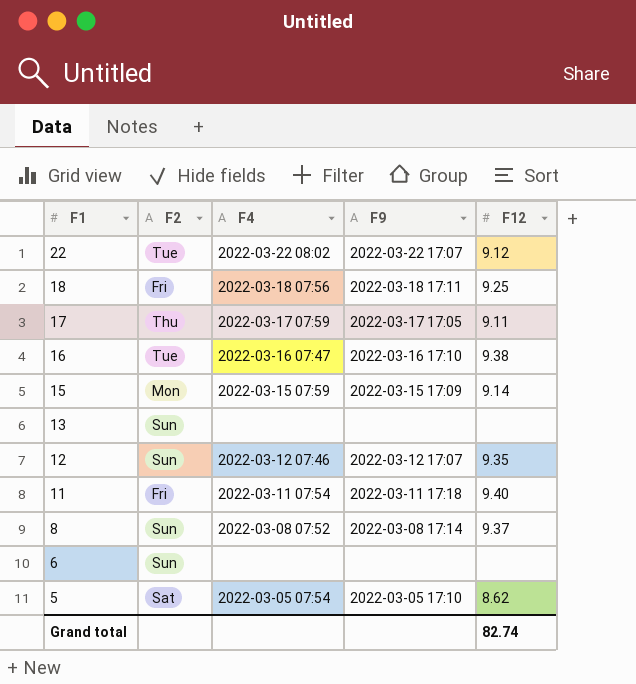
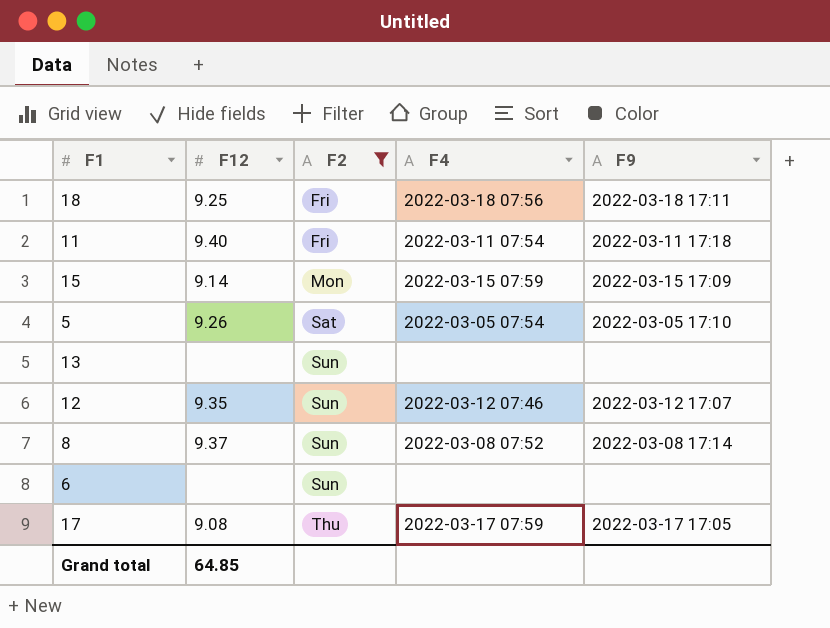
filter: none -> F2 != Tue
row order: F1 descending -> F2 ascending
column F12 | position: 5 -> 2
5 | F12: 8.62 -> 9.26
17 | F12: 9.11 -> 9.08
Grand total | F12: 82.74 -> 64.85

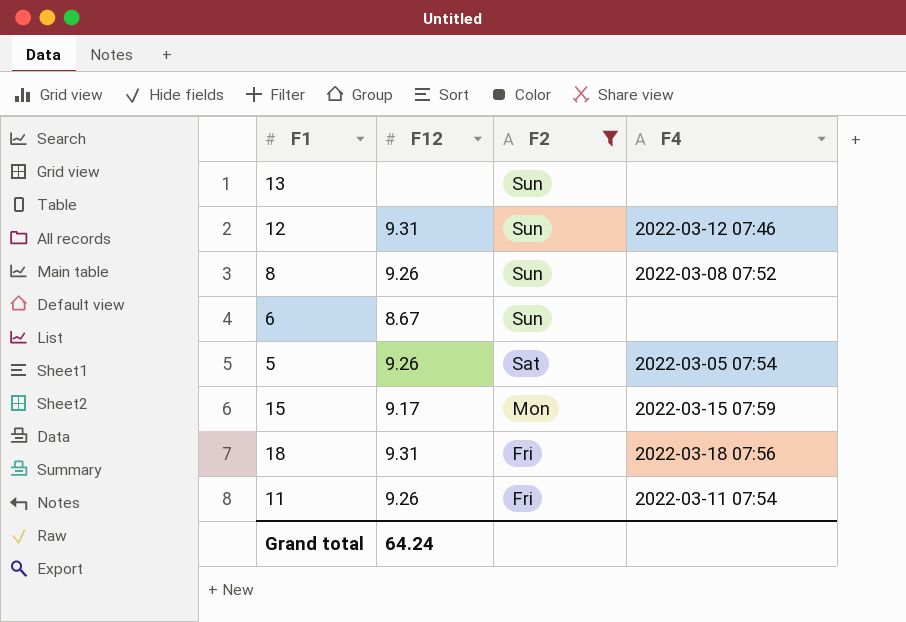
row order: F2 ascending -> F2 descending
column F9 | position: 5 -> none
row 17: 9.08 | Thu | 2022-03-17 07:59 | 2022-03-17 17:05 -> none
12 | F12: 9.35 -> 9.31
8 | F12: 9.37 -> 9.26
6 | F12: none -> 8.67
15 | F12: 9.14 -> 9.17
18 | F12: 9.25 -> 9.31
11 | F12: 9.40 -> 9.26
Grand total | F12: 64.85 -> 64.24

